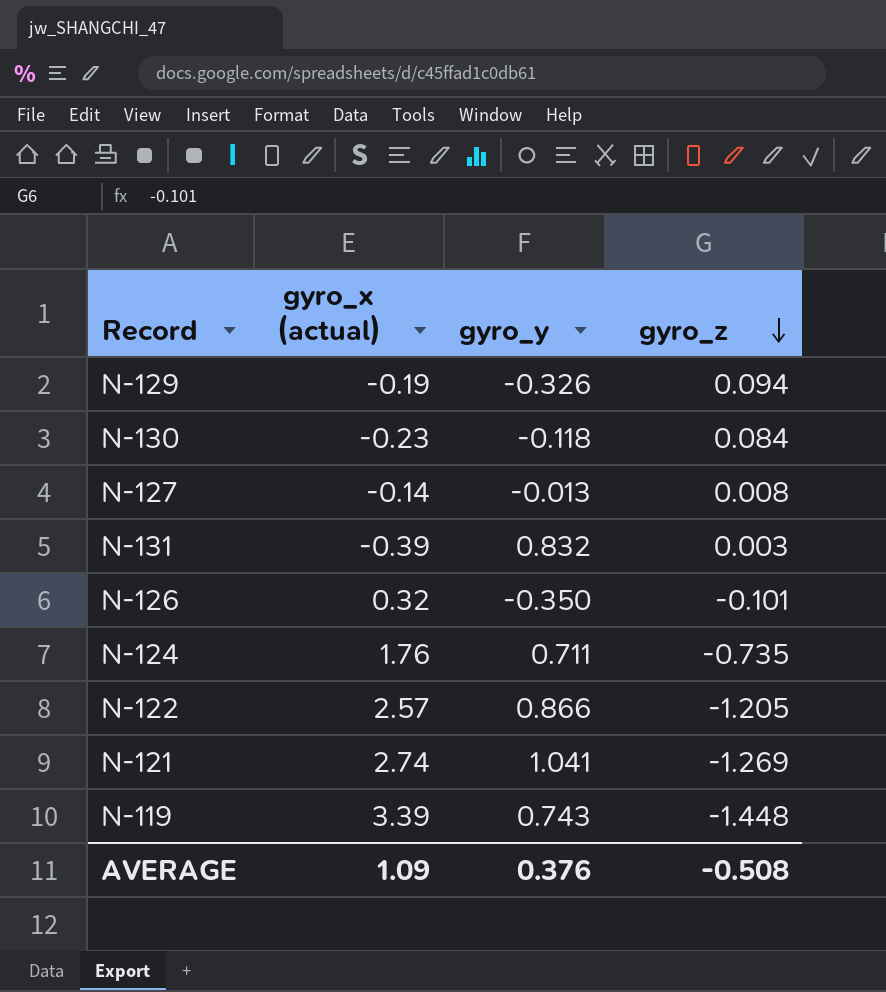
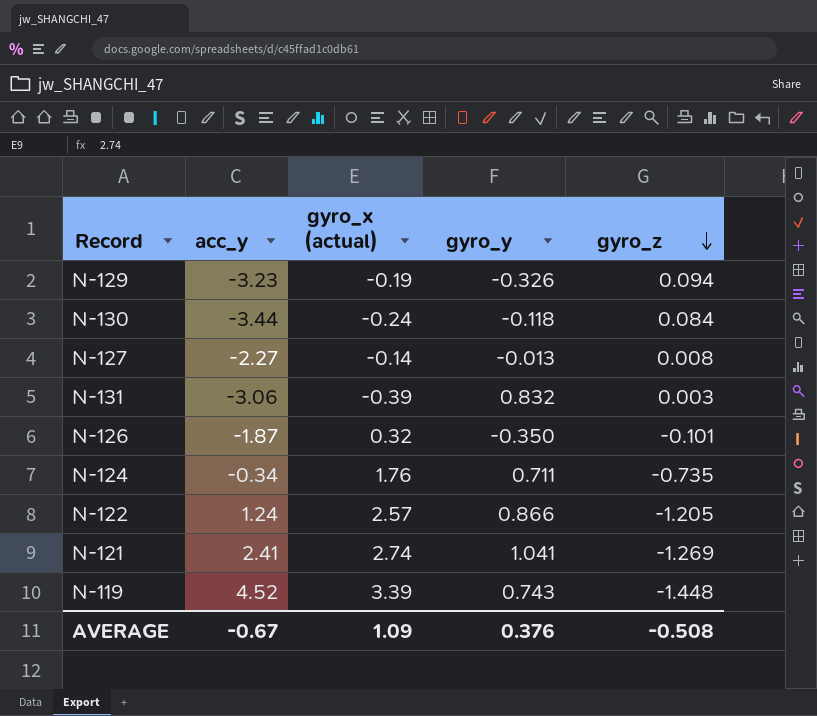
column acc_y | position: none -> 2
N-130 | gyro_x (actual): -0.23 -> -0.24

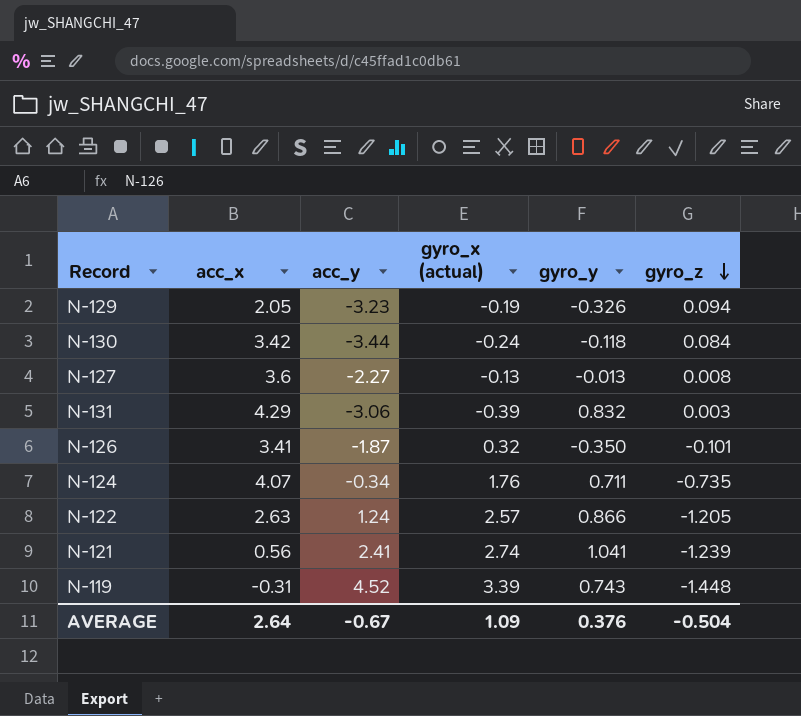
column acc_x | position: none -> 2
N-127 | gyro_x (actual): -0.14 -> -0.13
N-121 | gyro_z: -1.269 -> -1.239
AVERAGE | gyro_z: -0.508 -> -0.504

